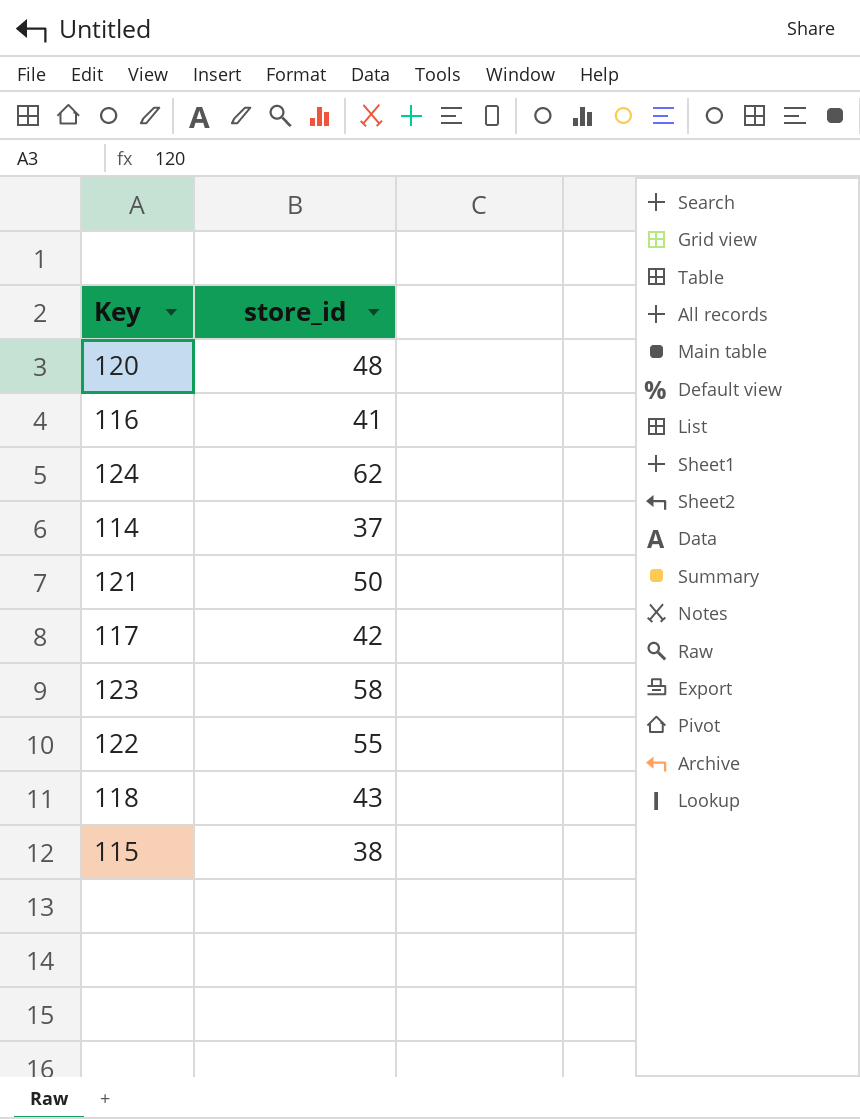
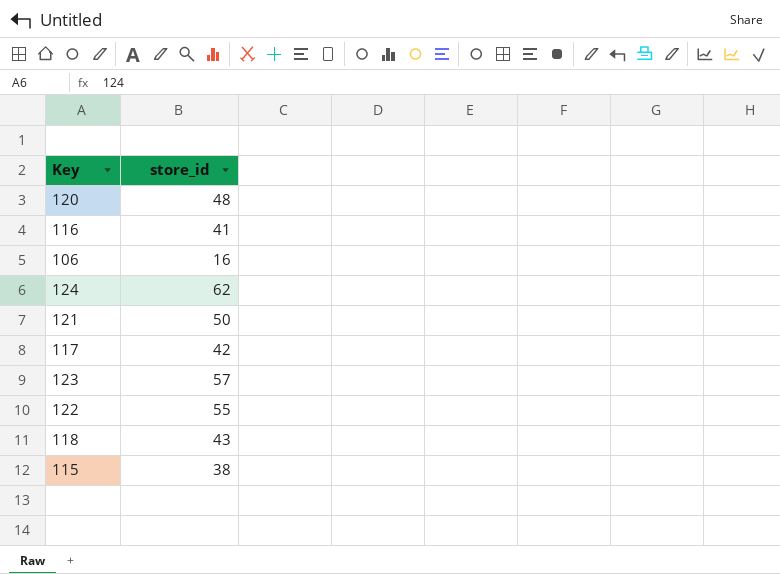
row 114: 37 -> none
row 106: none -> 16
123 | store_id: 58 -> 57

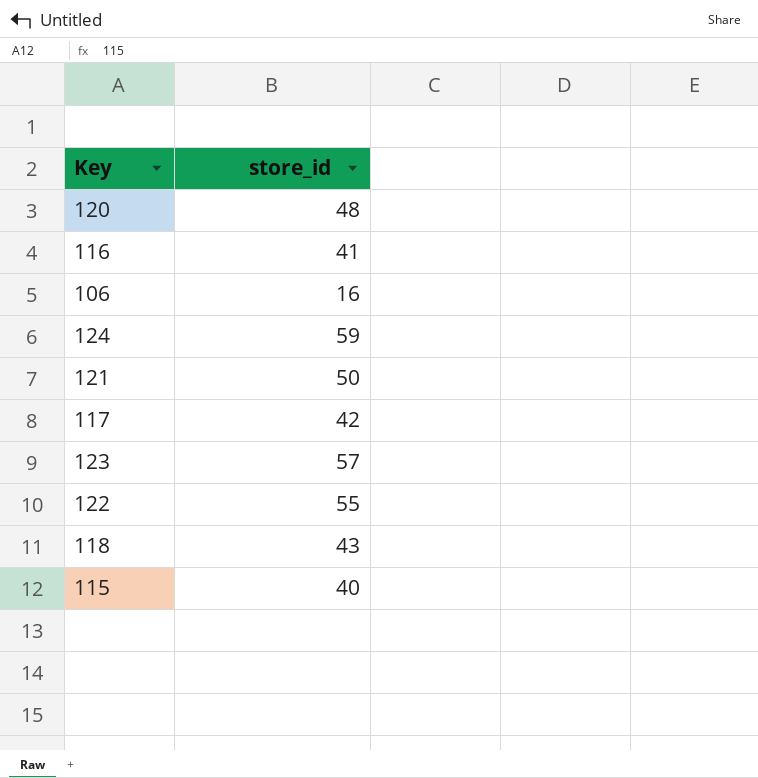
124 | store_id: 62 -> 59
115 | store_id: 38 -> 40

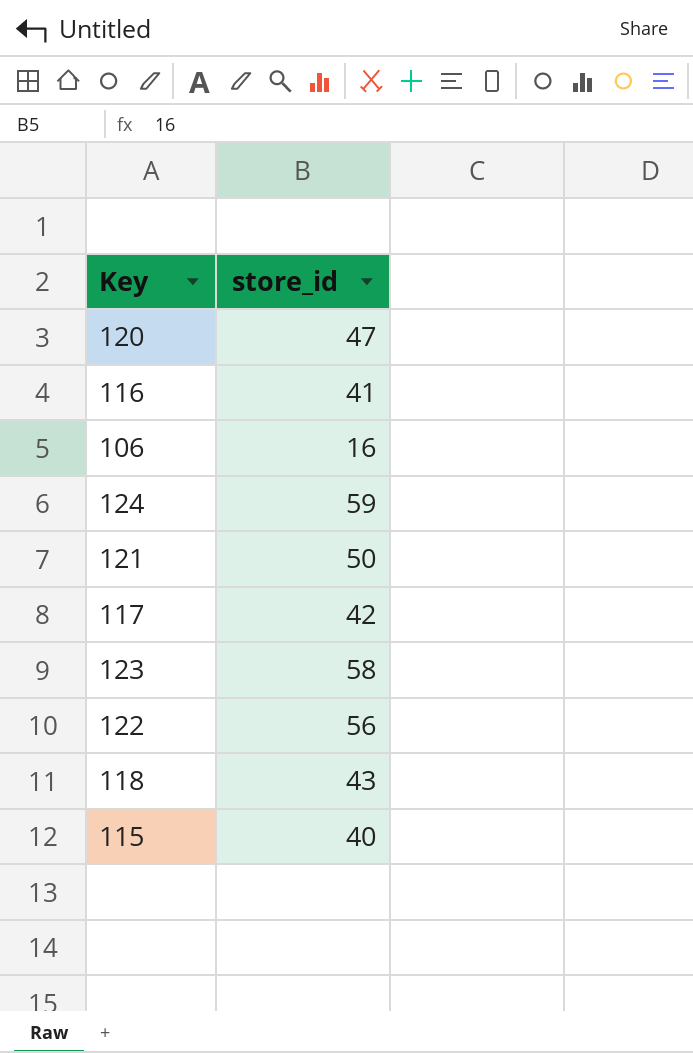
120 | store_id: 48 -> 47
123 | store_id: 57 -> 58
122 | store_id: 55 -> 56

